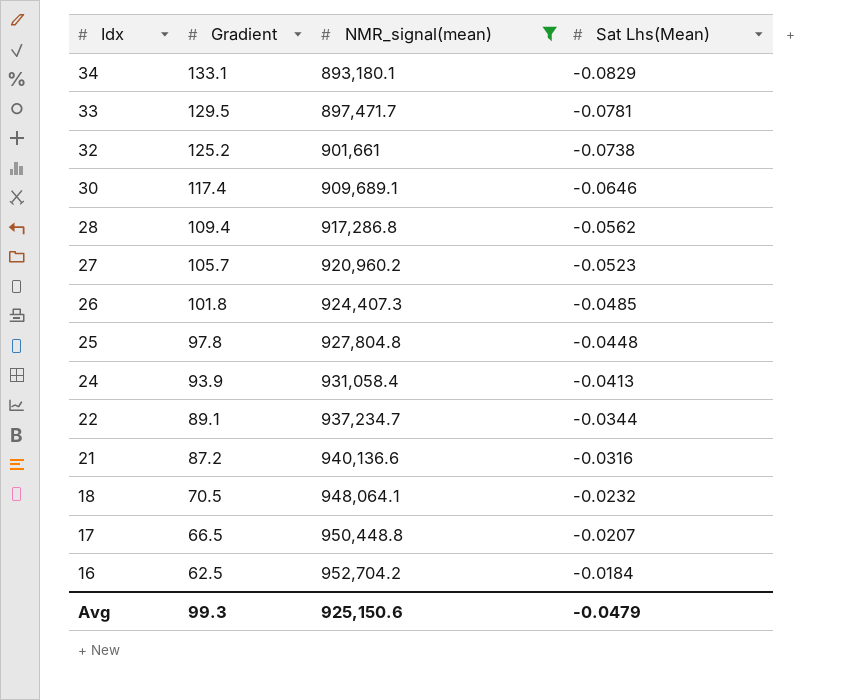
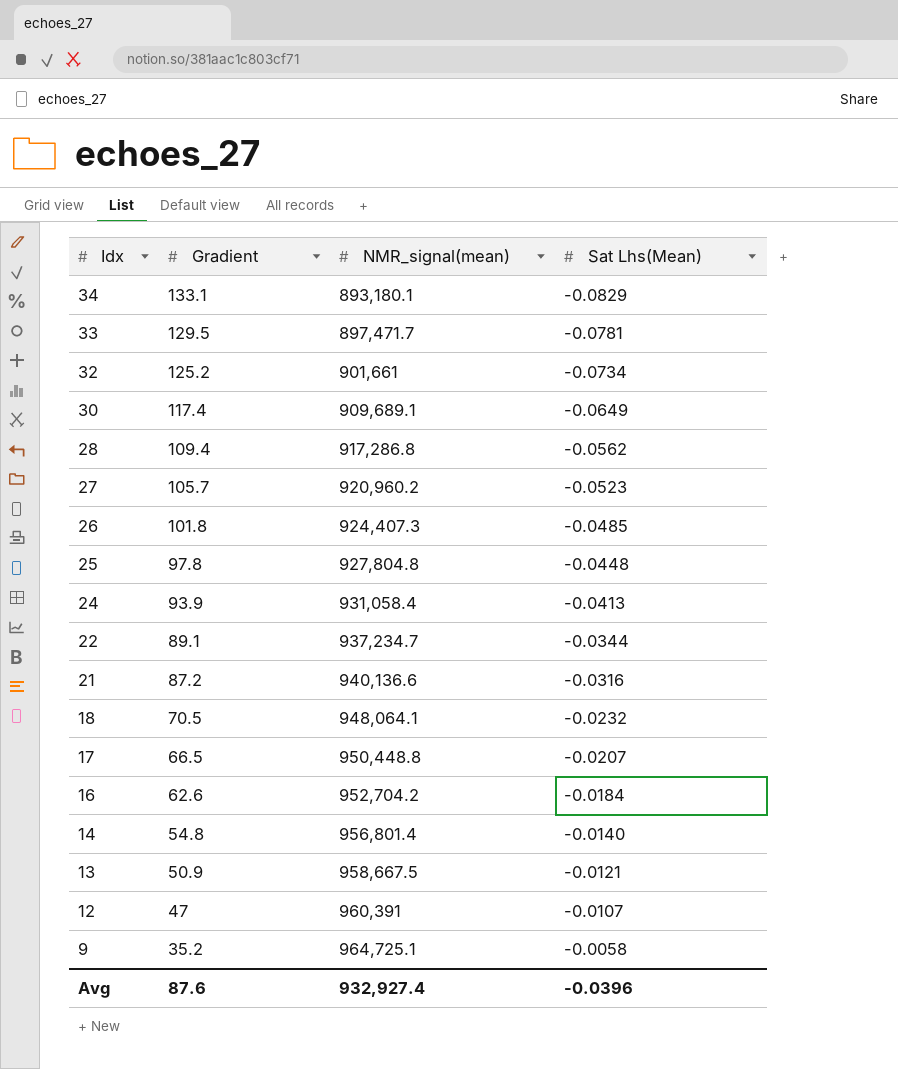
filter: NMR_signal(mean) <= 952,704.2 -> none
32 | Sat Lhs(Mean): -0.0738 -> -0.0734
30 | Sat Lhs(Mean): -0.0646 -> -0.0649
16 | Gradient: 62.5 -> 62.6
Avg | Gradient: 99.3 -> 87.6
Avg | NMR_signal(mean): 925,150.6 -> 932,927.4
Avg | Sat Lhs(Mean): -0.0479 -> -0.0396

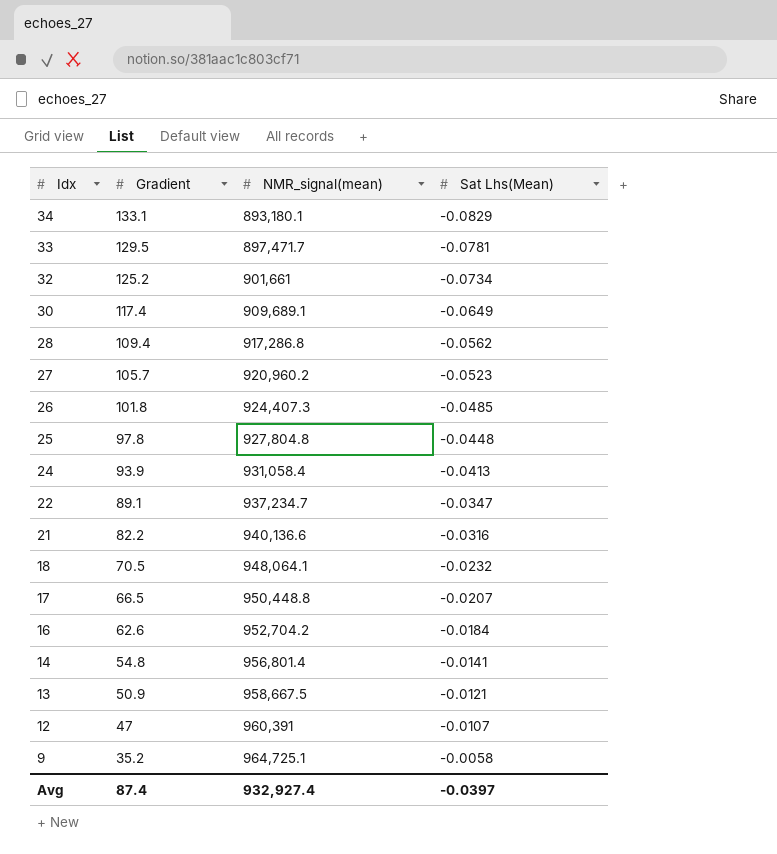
22 | Sat Lhs(Mean): -0.0344 -> -0.0347
21 | Gradient: 87.2 -> 82.2
14 | Sat Lhs(Mean): -0.0140 -> -0.0141
Avg | Gradient: 87.6 -> 87.4
Avg | Sat Lhs(Mean): -0.0396 -> -0.0397

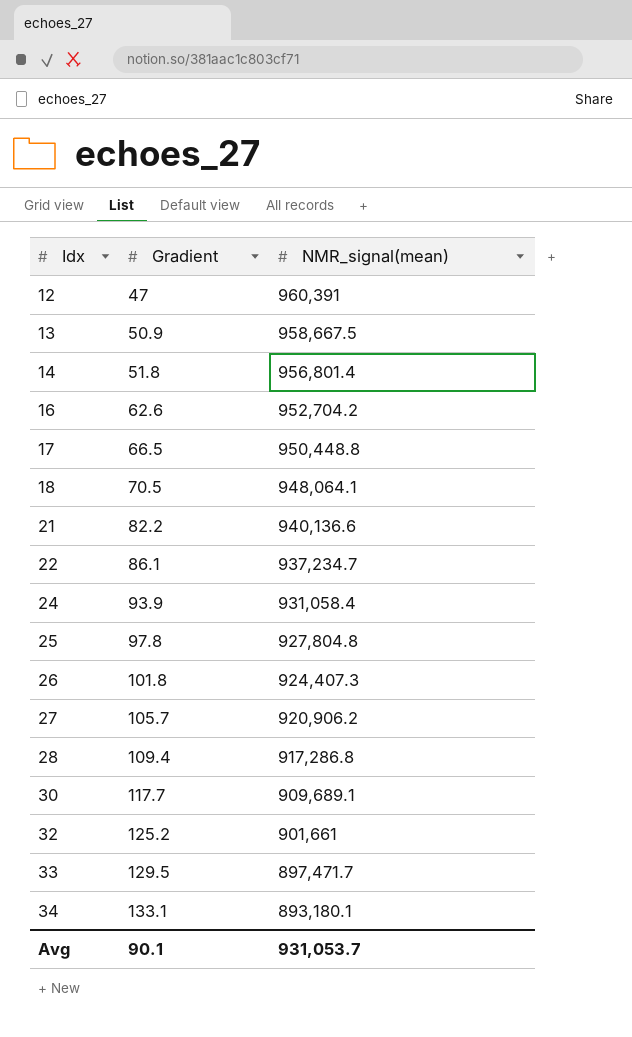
row order: Idx descending -> Idx ascending
column Sat Lhs(Mean) | position: 4 -> none
row 9: 35.2 | 964,725.1 | -0.0058 -> none
14 | Gradient: 54.8 -> 51.8
22 | Gradient: 89.1 -> 86.1
27 | NMR_signal(mean): 920,960.2 -> 920,906.2
30 | Gradient: 117.4 -> 117.7
Avg | Gradient: 87.4 -> 90.1
Avg | NMR_signal(mean): 932,927.4 -> 931,053.7

